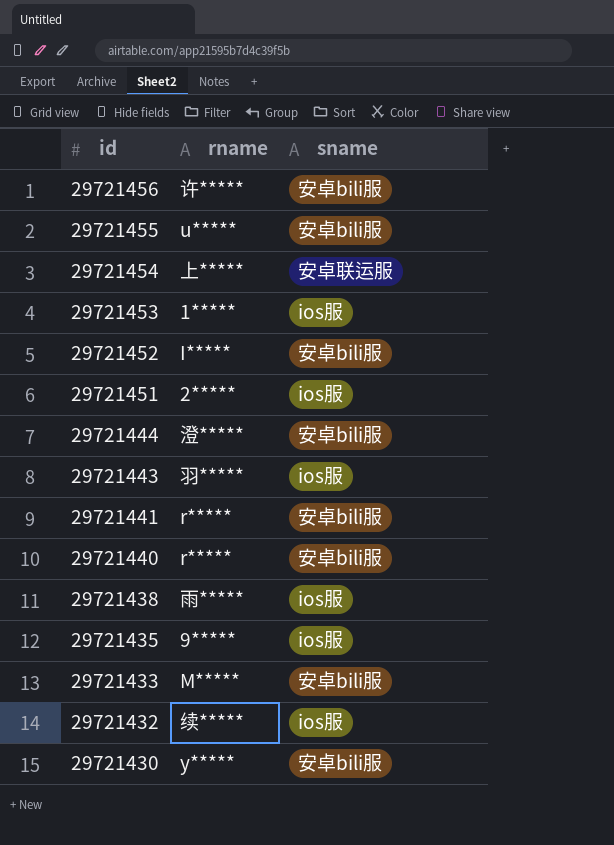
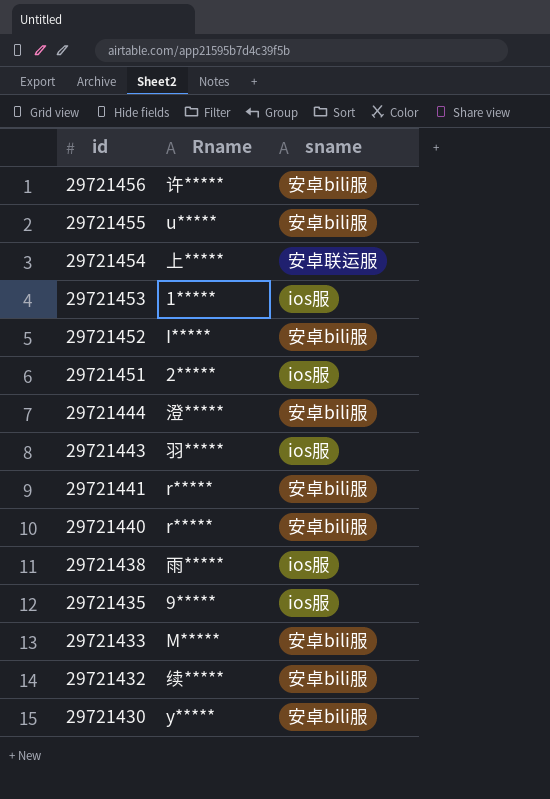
column name: rname -> Rname
29721432 | sname: ios服 -> 安卓bili服

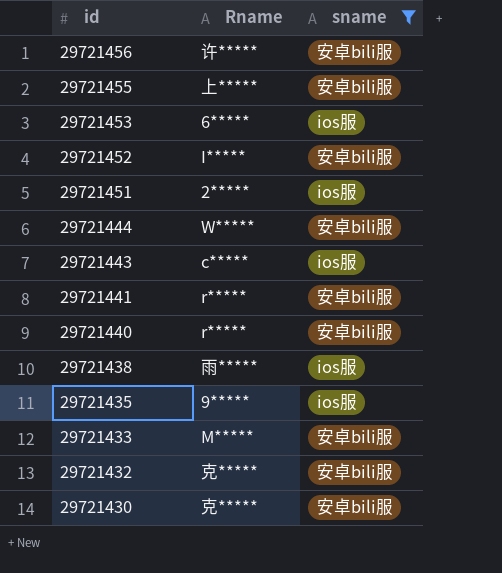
filter: none -> sname != 安卓联运服
29721455 | Rname: u***** -> 上*****
29721453 | Rname: 1***** -> 6*****
29721444 | Rname: 澄***** -> W*****
29721443 | Rname: 羽***** -> c*****
29721432 | Rname: 续***** -> 克*****
29721430 | Rname: y***** -> 克*****

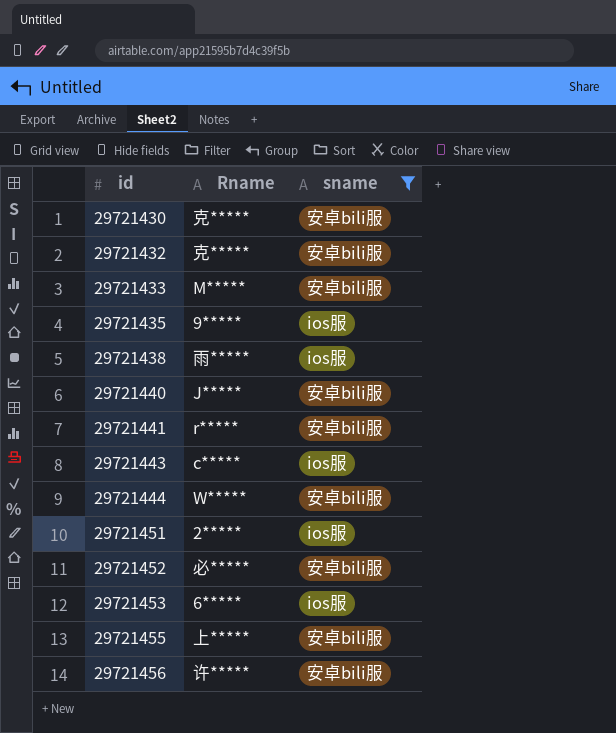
row order: id descending -> id ascending
29721440 | Rname: r***** -> J*****
29721452 | Rname: I***** -> 必*****

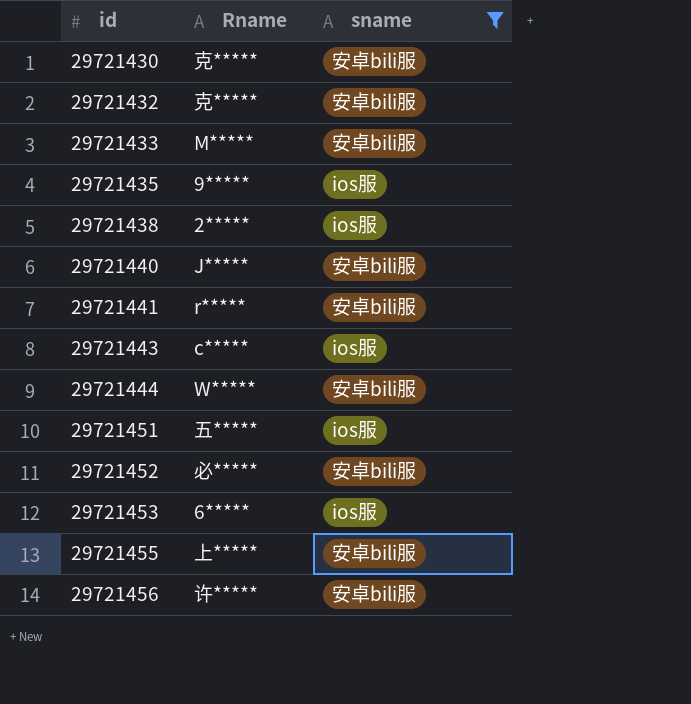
29721438 | Rname: 雨***** -> 2*****
29721451 | Rname: 2***** -> 五*****

